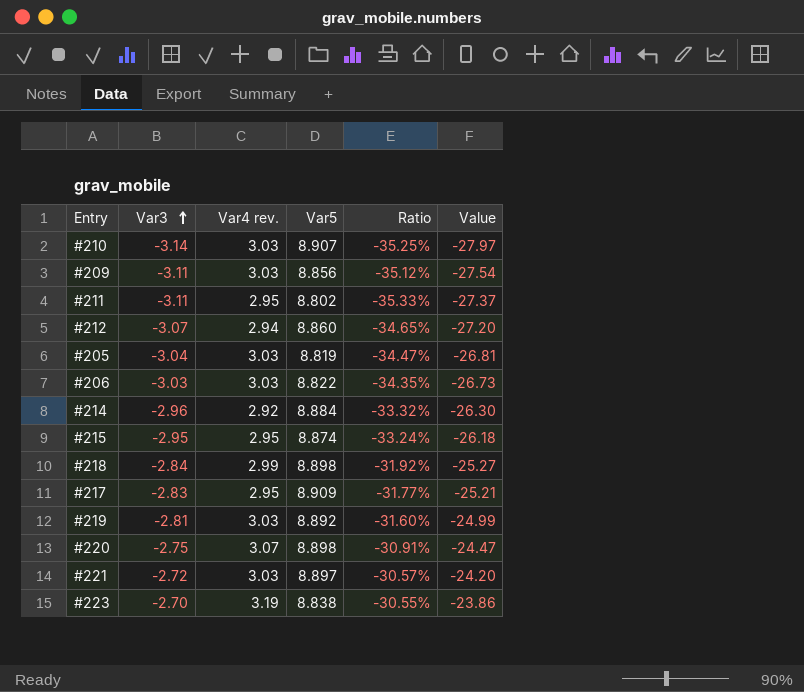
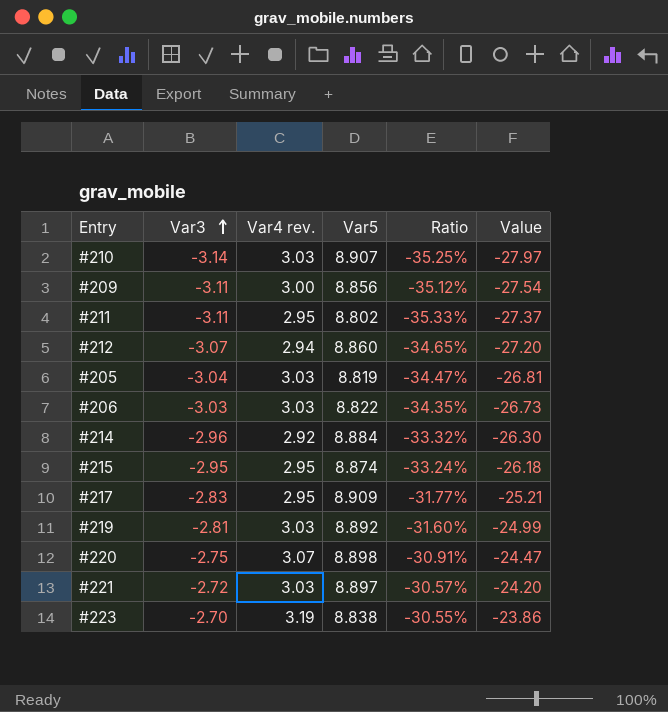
row #218: -2.84 | 2.99 | 8.898 | -31.92% | -25.27 -> none
#209 | Var4 rev.: 3.03 -> 3.00

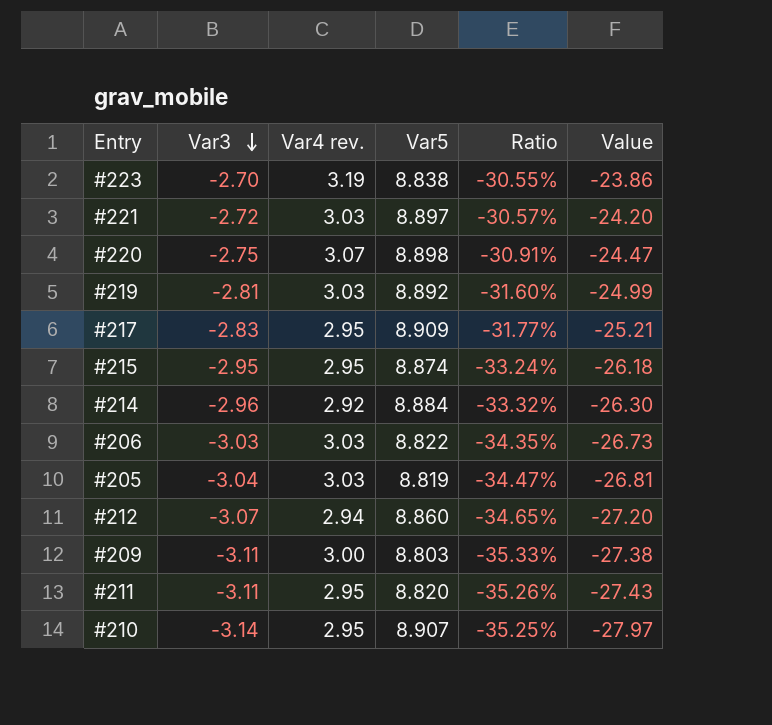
row order: Var3 ascending -> Var3 descending
#209 | Var5: 8.856 -> 8.803
#209 | Ratio: -35.12% -> -35.33%
#209 | Value: -27.54 -> -27.38
#211 | Var5: 8.802 -> 8.820
#211 | Ratio: -35.33% -> -35.26%
#211 | Value: -27.37 -> -27.43
#210 | Var4 rev.: 3.03 -> 2.95

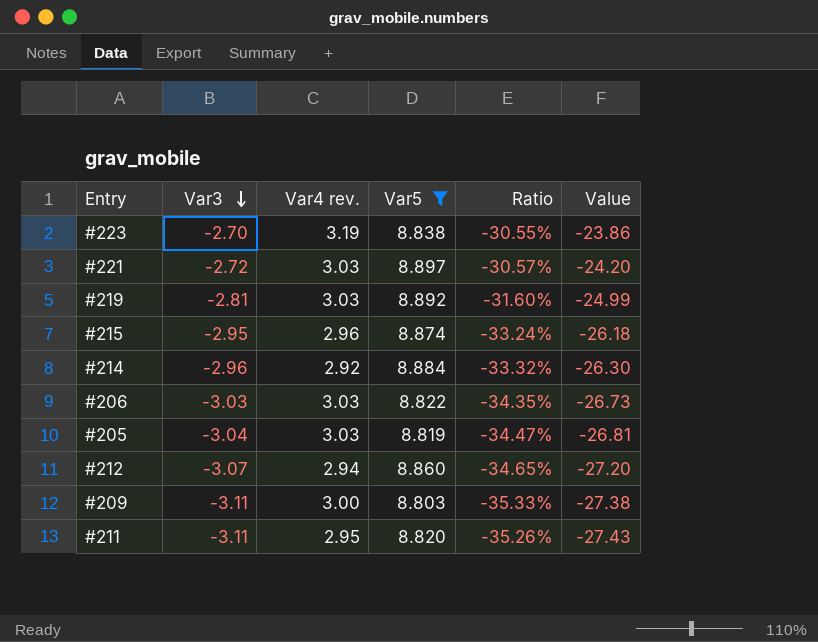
filter: none -> Var5 <= 8.897
#215 | Var4 rev.: 2.95 -> 2.96

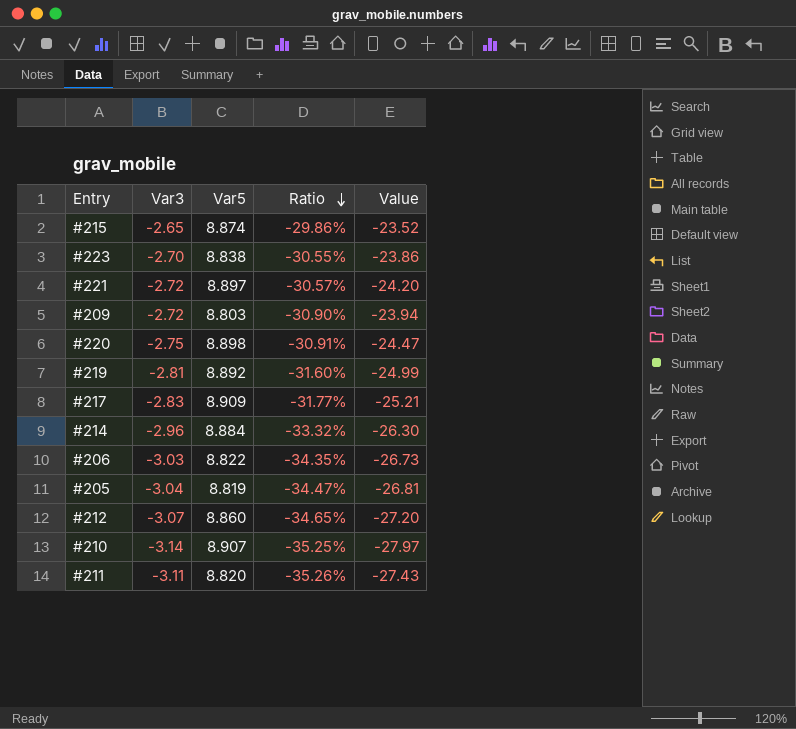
filter: Var5 <= 8.897 -> none
row order: Var3 descending -> Ratio descending
column Var4 rev. | position: 3 -> none
#215 | Var3: -2.95 -> -2.65
#215 | Ratio: -33.24% -> -29.86%
#215 | Value: -26.18 -> -23.52
#209 | Var3: -3.11 -> -2.72
#209 | Ratio: -35.33% -> -30.90%
#209 | Value: -27.38 -> -23.94

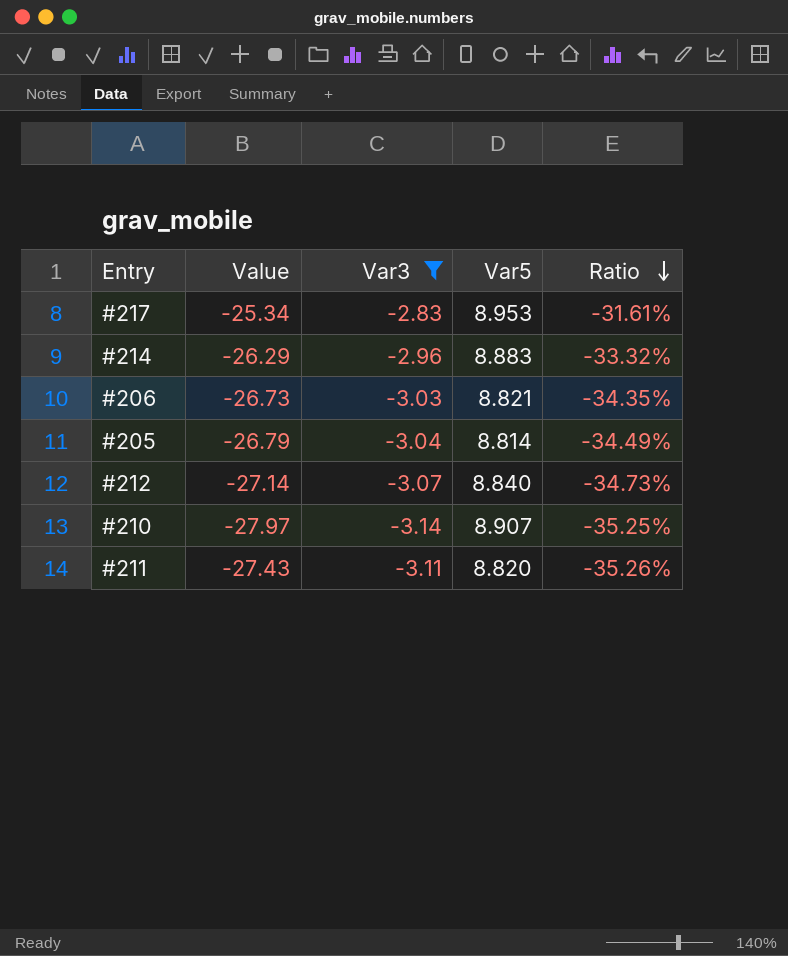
filter: none -> Var3 <= -2.83
column Value | position: 5 -> 2
#217 | Value: -25.21 -> -25.34
#217 | Var5: 8.909 -> 8.953
#217 | Ratio: -31.77% -> -31.61%
#214 | Value: -26.30 -> -26.29
#214 | Var5: 8.884 -> 8.883
#206 | Var5: 8.822 -> 8.821
#205 | Value: -26.81 -> -26.79
#205 | Var5: 8.819 -> 8.814
#205 | Ratio: -34.47% -> -34.49%
#212 | Value: -27.20 -> -27.14
#212 | Var5: 8.860 -> 8.840
#212 | Ratio: -34.65% -> -34.73%

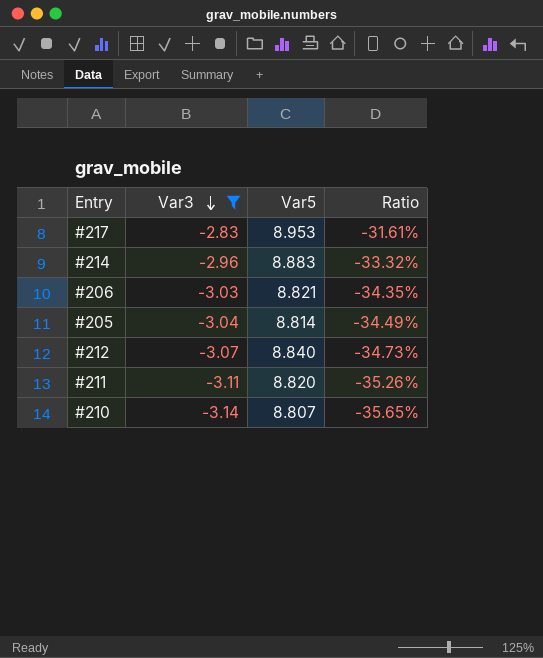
row order: Ratio descending -> Var3 descending
column Value | formula: [Var3] * [Var5] -> none
#210 | Var5: 8.907 -> 8.807
#210 | Ratio: -35.25% -> -35.65%

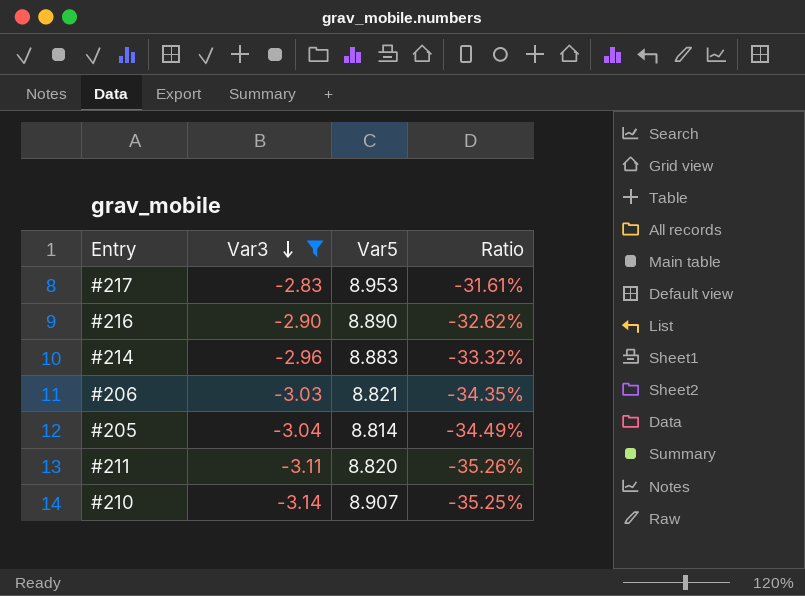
row #212: -3.07 | 8.840 | -34.73% -> none
row #216: none -> -2.90 | 8.890 | -32.62%
#210 | Var5: 8.807 -> 8.907
#210 | Ratio: -35.65% -> -35.25%

